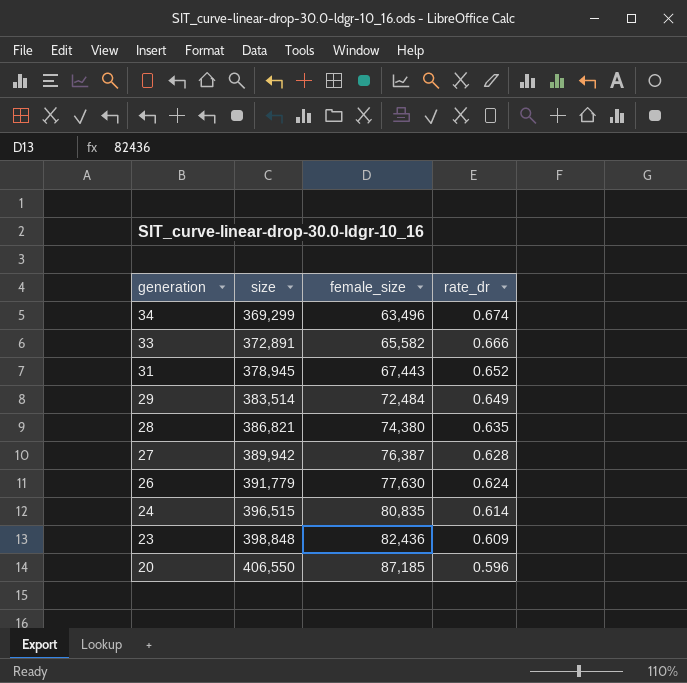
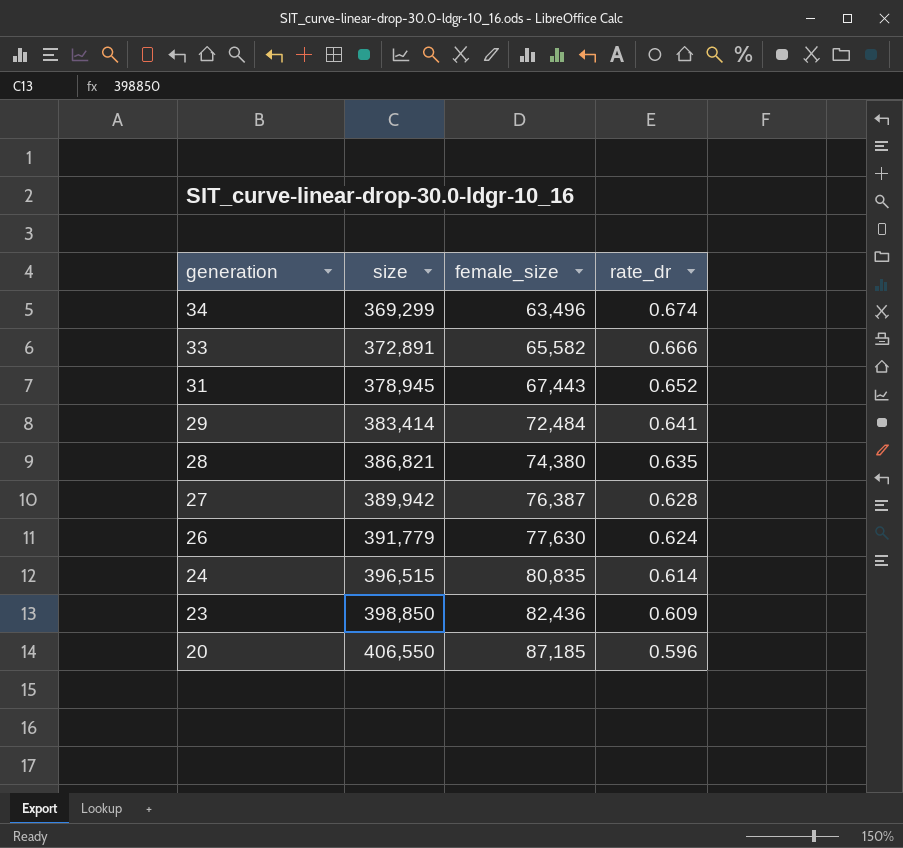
29 | size: 383,514 -> 383,414
29 | rate_dr: 0.649 -> 0.641
23 | size: 398,848 -> 398,850

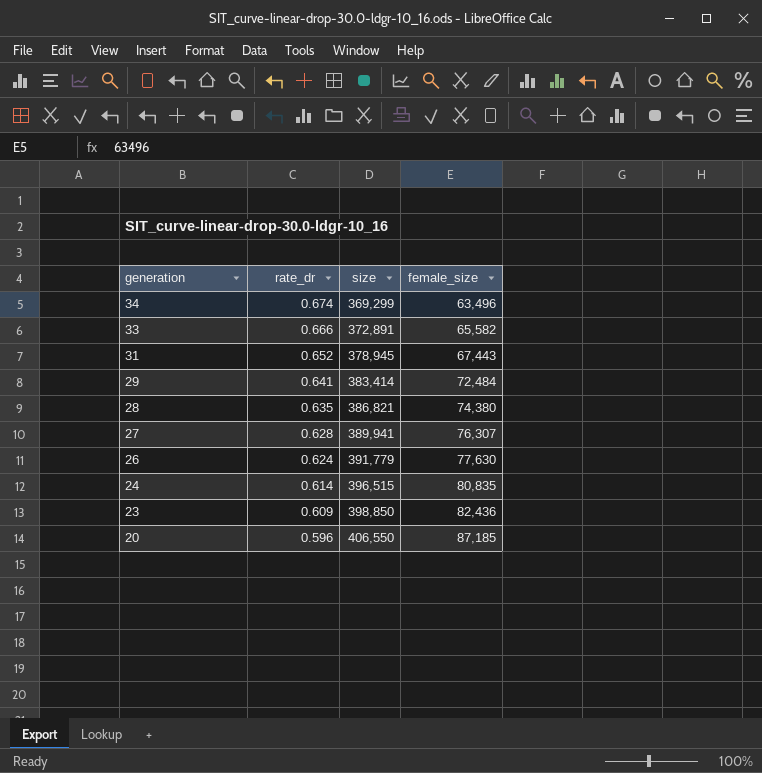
column rate_dr | position: 4 -> 2
27 | size: 389,942 -> 389,941
27 | female_size: 76,387 -> 76,307

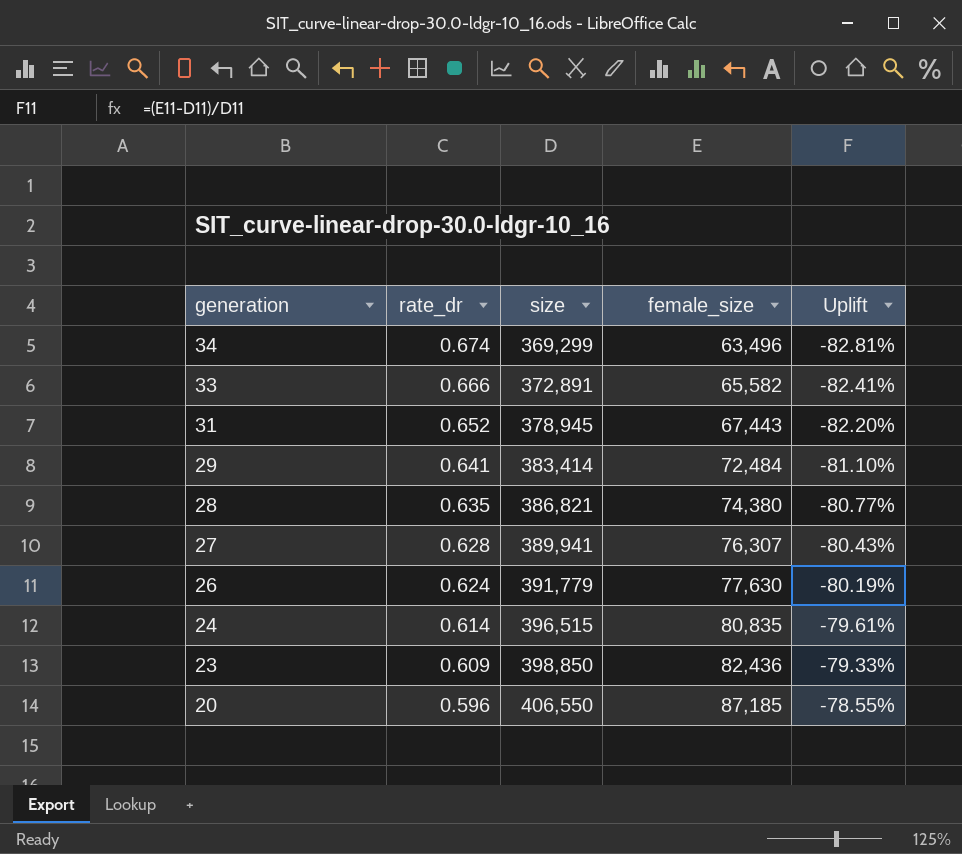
column Uplift | formula: none -> ([female_size] - [size]) / [size]

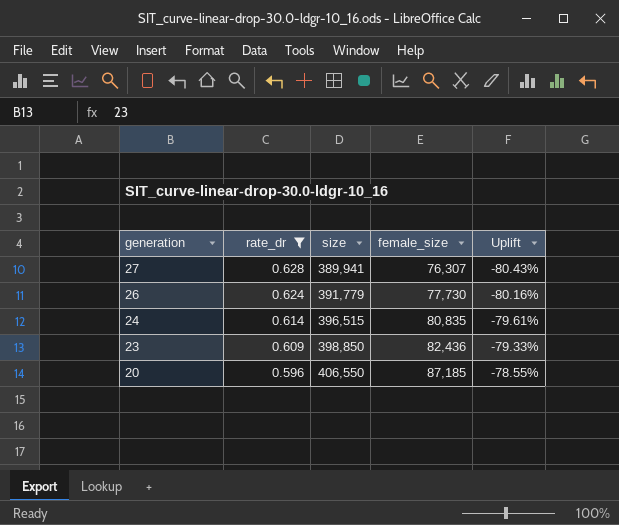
filter: none -> rate_dr <= 0.628
26 | female_size: 77,630 -> 77,730
26 | Uplift: -80.19% -> -80.16%

